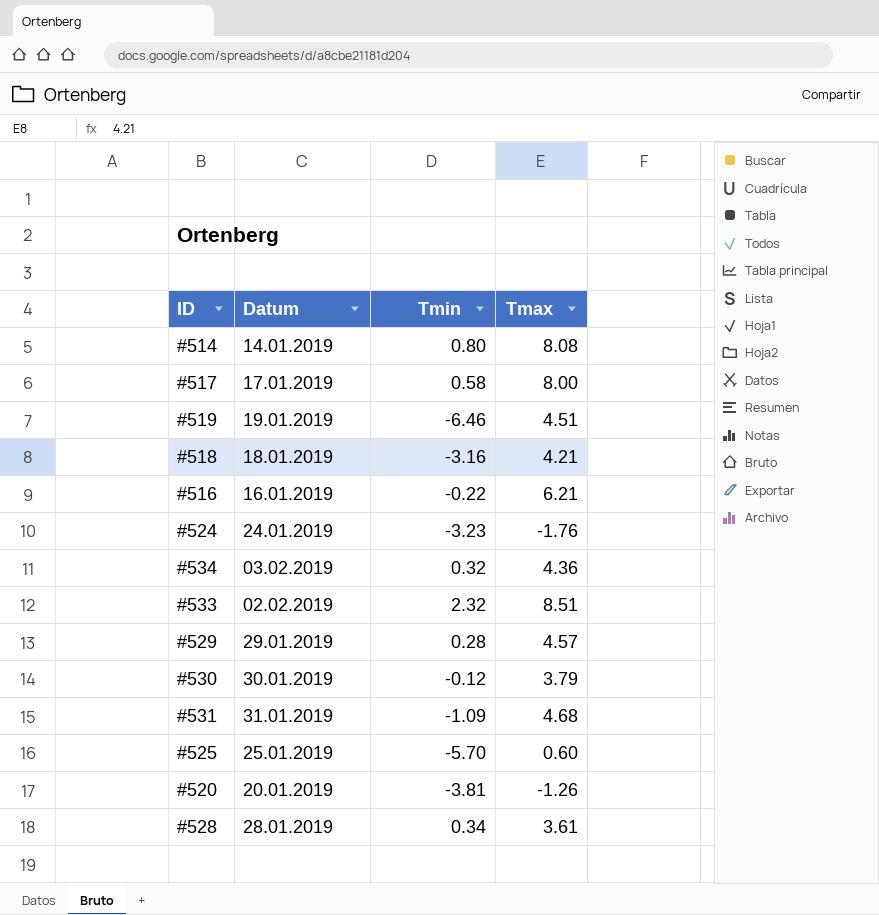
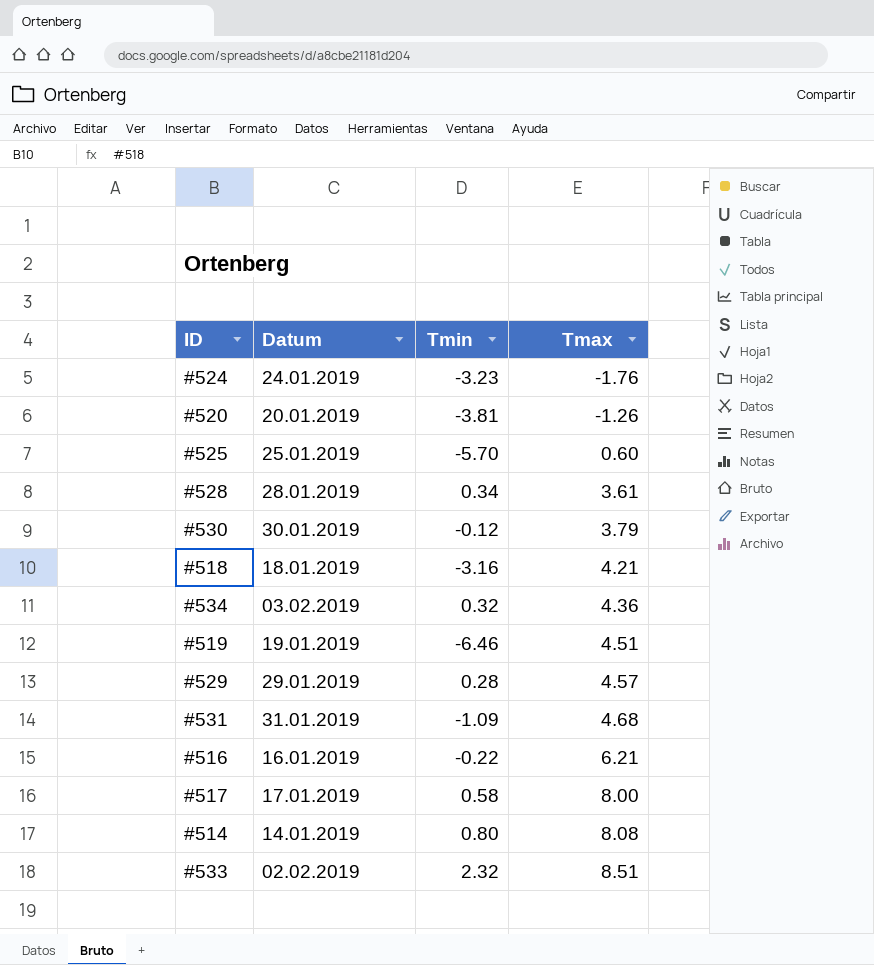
row order: none -> Tmax ascending

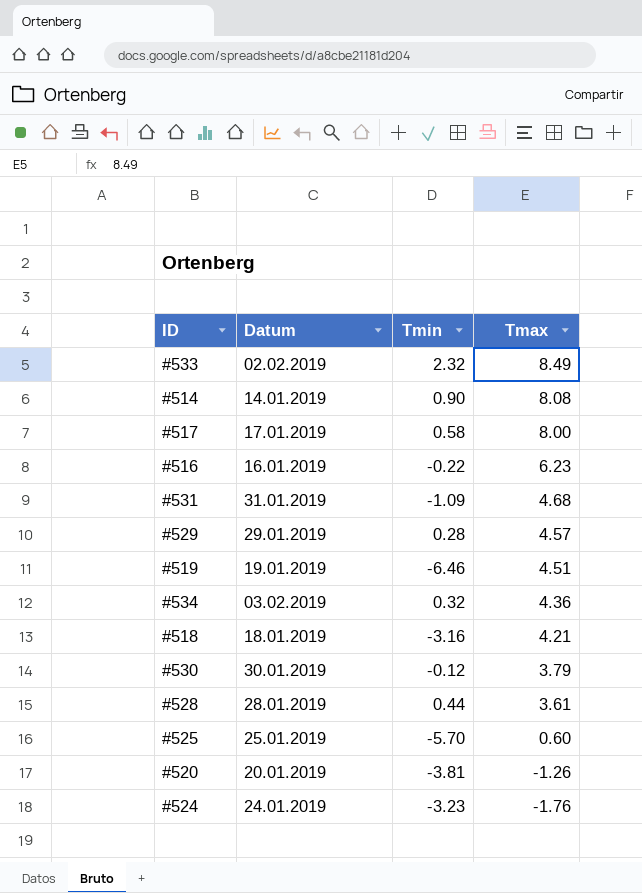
row order: Tmax ascending -> Tmax descending
#533 | Tmax: 8.51 -> 8.49
#514 | Tmin: 0.80 -> 0.90
#516 | Tmax: 6.21 -> 6.23
#528 | Tmin: 0.34 -> 0.44

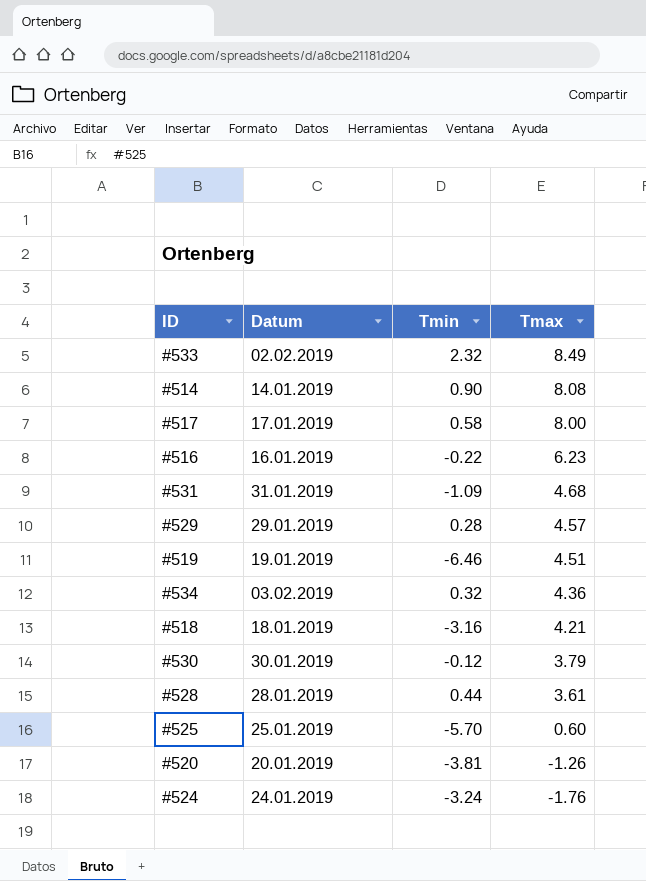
#524 | Tmin: -3.23 -> -3.24

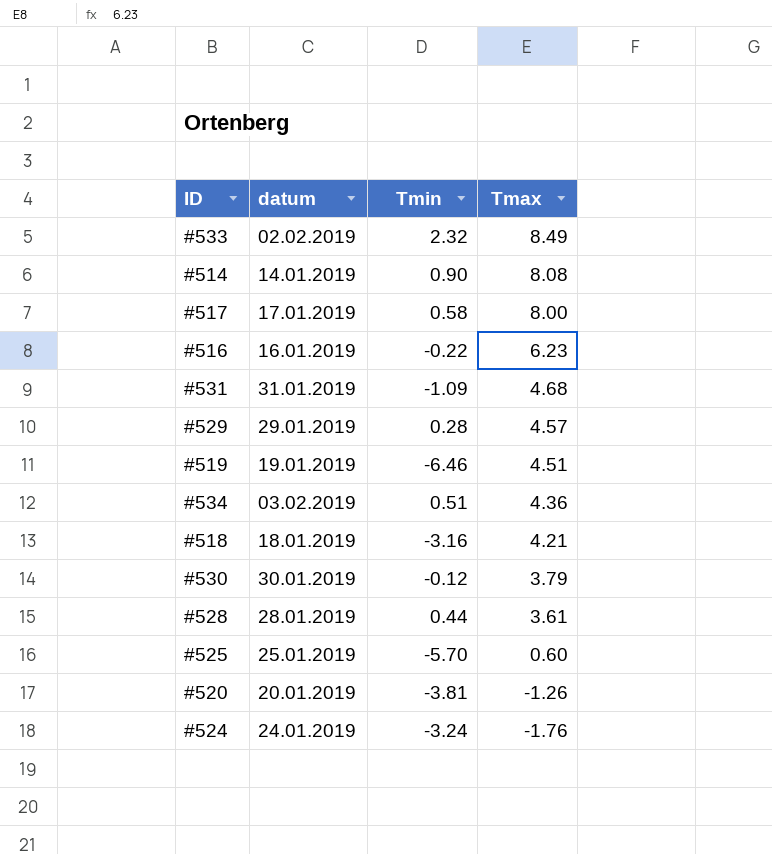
column name: Datum -> datum
#534 | Tmin: 0.32 -> 0.51

